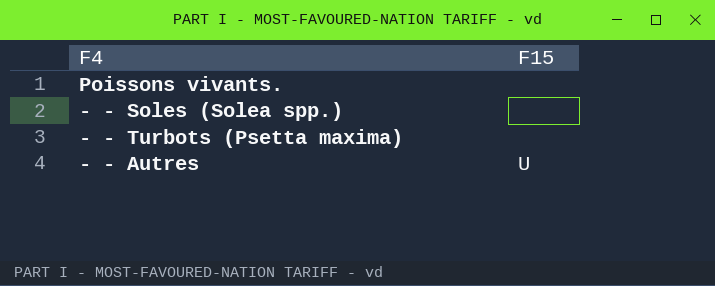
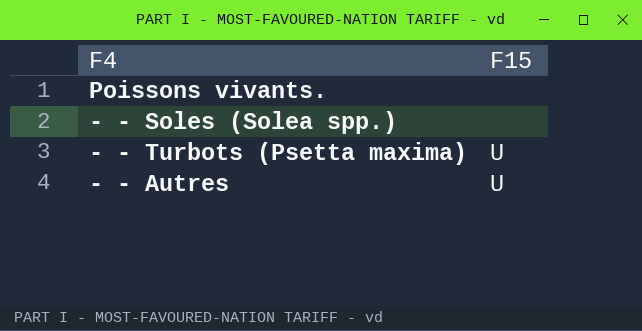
- - Turbots (Psetta maxima) | F15: none -> U

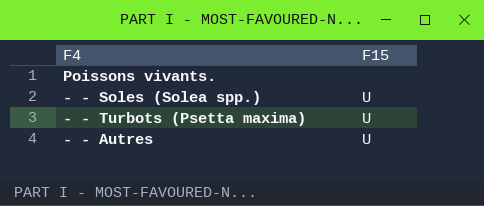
- - Soles (Solea spp.) | F15: none -> U

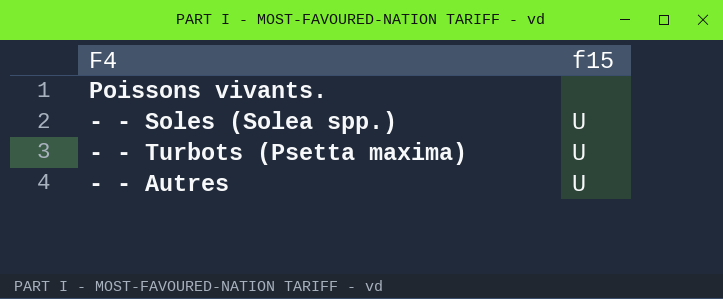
column name: F15 -> f15

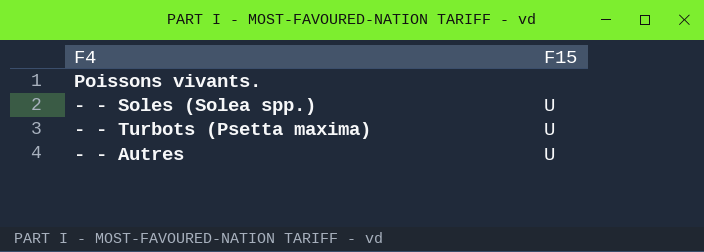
column name: f15 -> F15

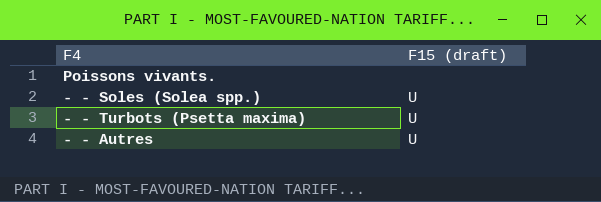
column name: F15 -> F15 (draft)

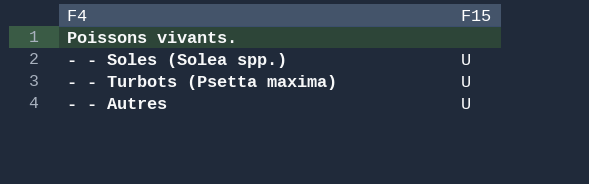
column name: F15 (draft) -> F15

